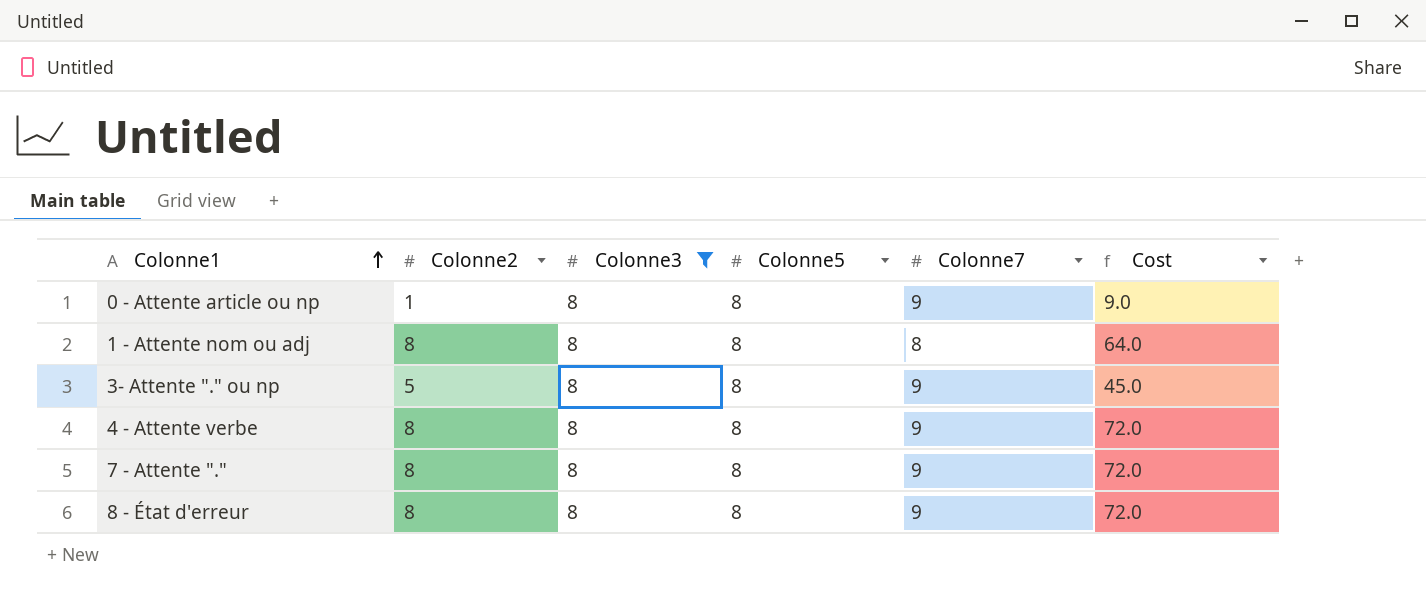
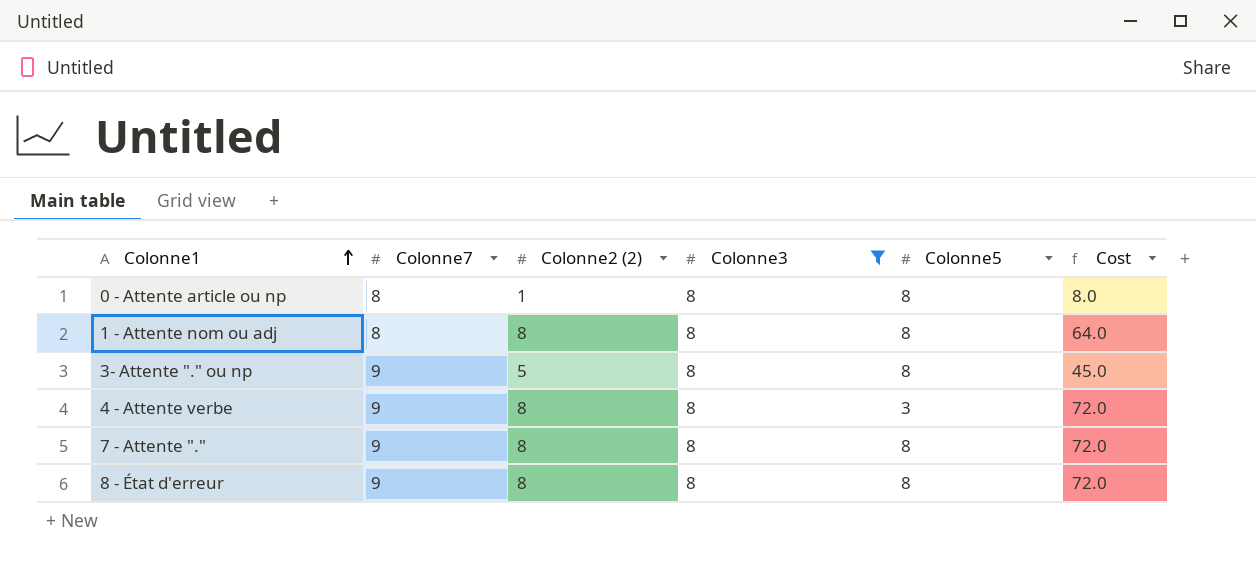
column Colonne7 | position: 5 -> 2
column name: Colonne2 -> Colonne2 (2)
0 - Attente article ou np | Colonne7: 9 -> 8
0 - Attente article ou np | Cost: 9.0 -> 8.0
4 - Attente verbe | Colonne5: 8 -> 3

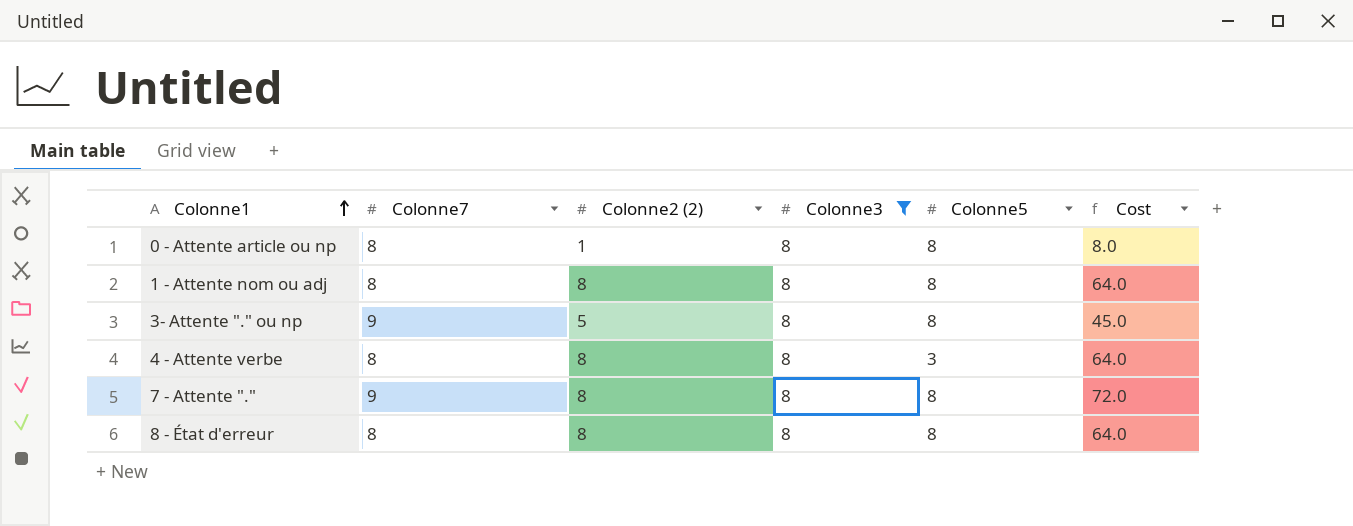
4 - Attente verbe | Colonne7: 9 -> 8
4 - Attente verbe | Cost: 72.0 -> 64.0
8 - État d'erreur | Colonne7: 9 -> 8
8 - État d'erreur | Cost: 72.0 -> 64.0

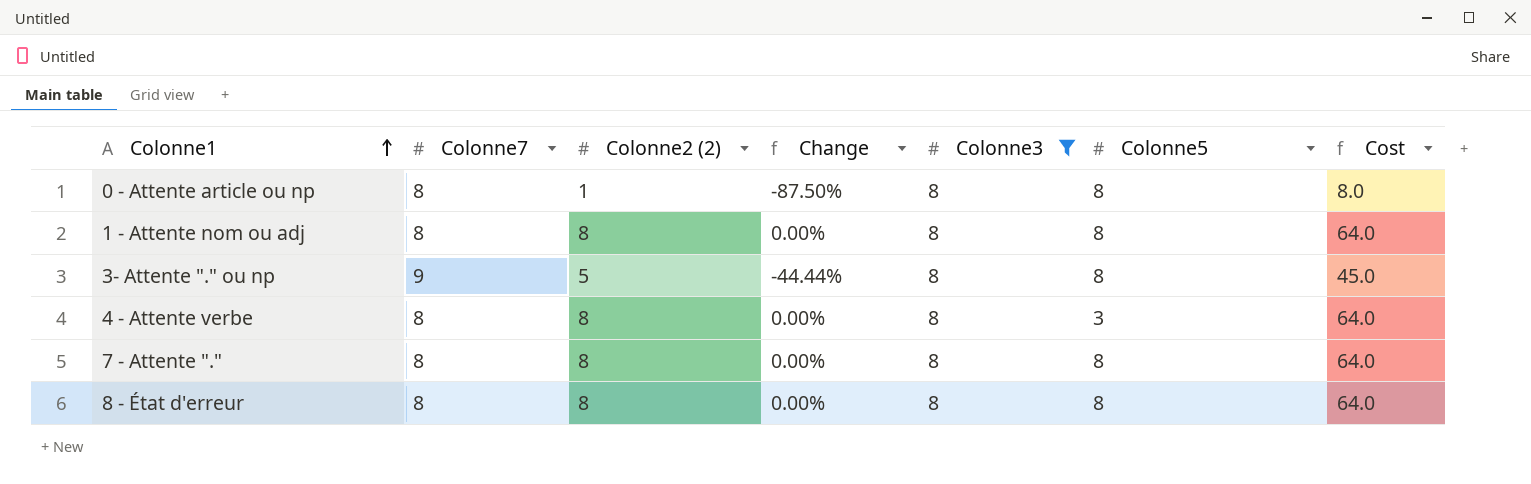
column Change | formula: none -> ([Colonne2 (2)] - [Colonne7]) / [Colonne7]
7 - Attente "." | Colonne7: 9 -> 8
7 - Attente "." | Cost: 72.0 -> 64.0

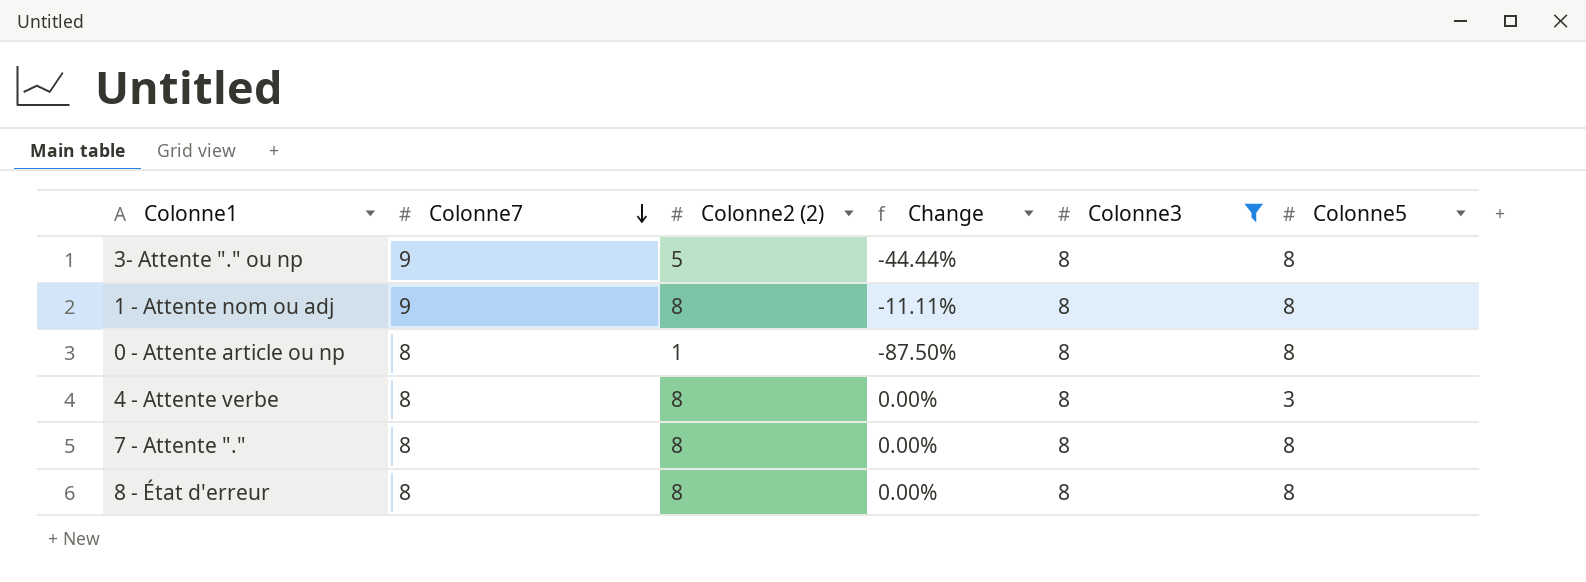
row order: Colonne1 ascending -> Colonne7 descending
column Cost | formula: [Colonne7] * [Colonne2 (2)] -> none
1 - Attente nom ou adj | Colonne7: 8 -> 9
1 - Attente nom ou adj | Change: 0.00% -> -11.11%

